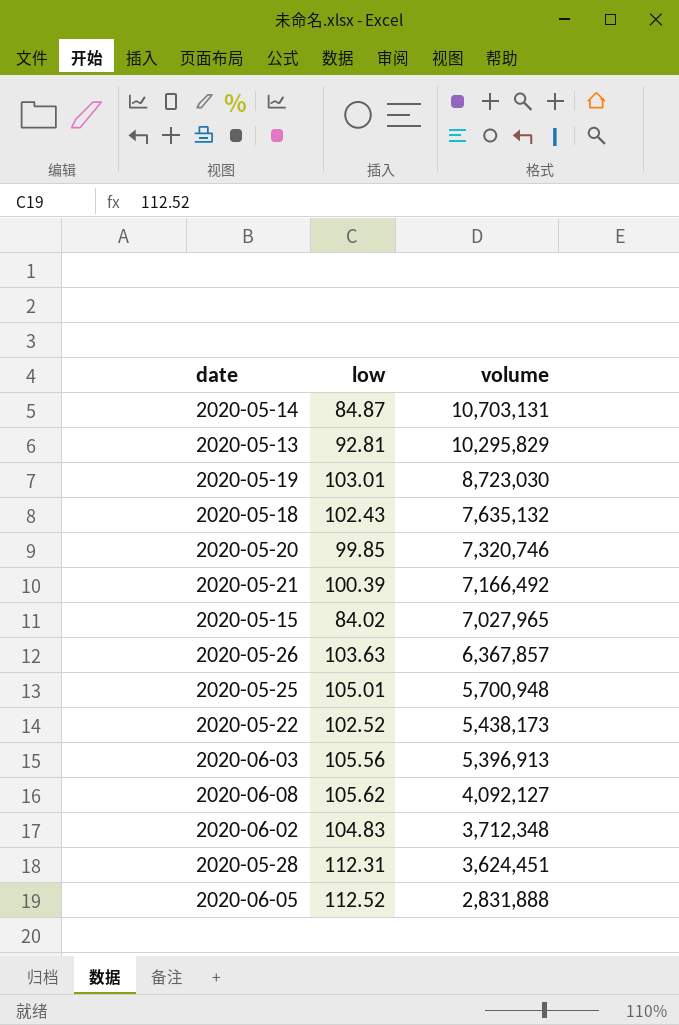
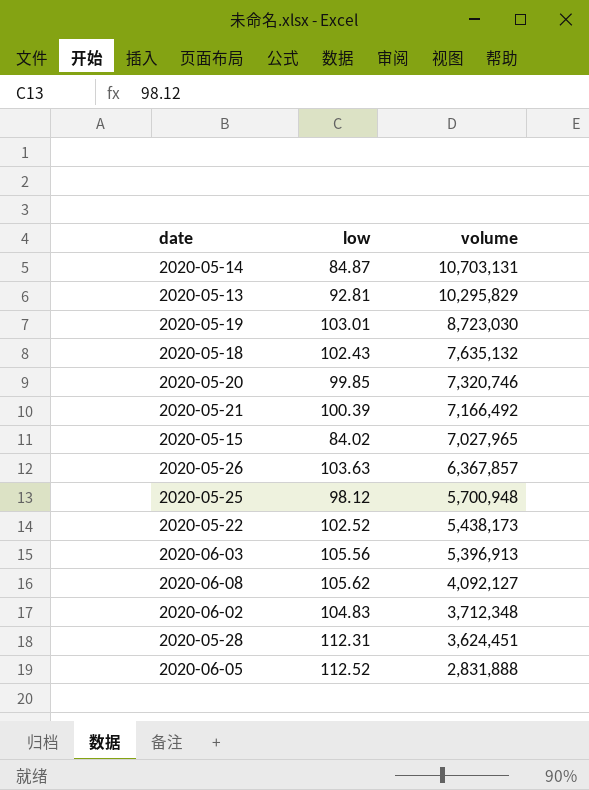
2020-05-25 | low: 105.01 -> 98.12

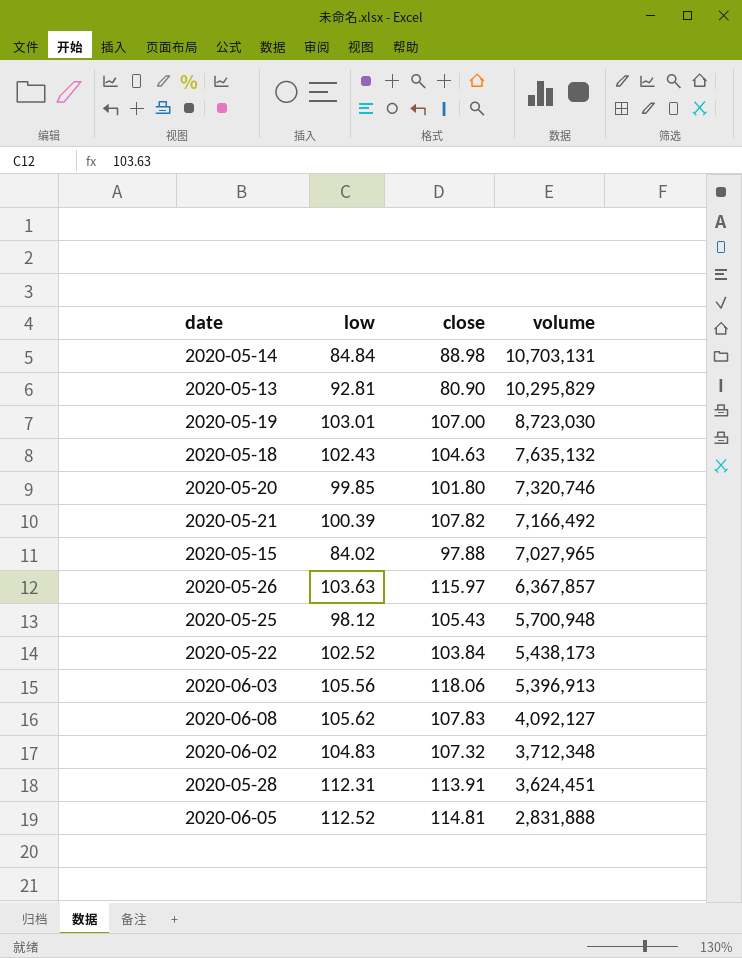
column close | position: none -> 3
2020-05-14 | low: 84.87 -> 84.84

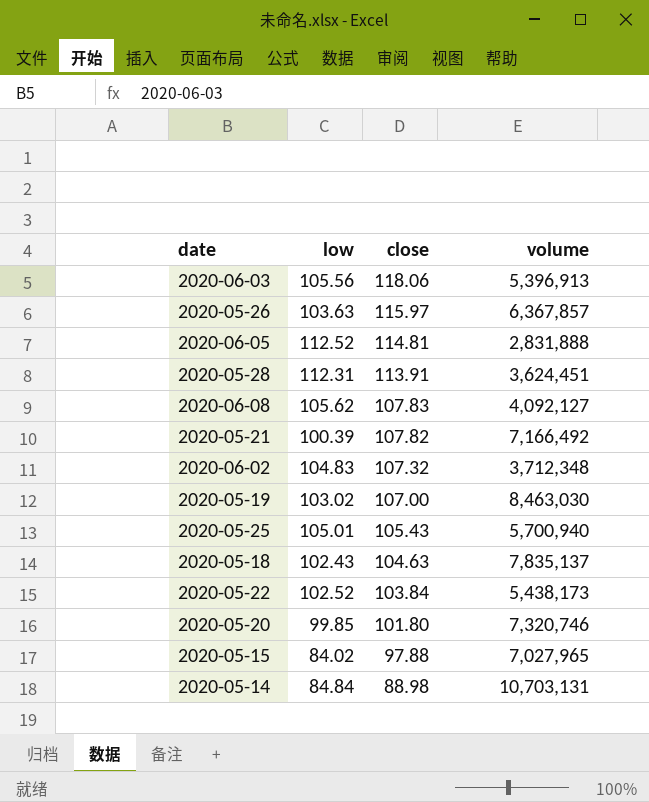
row order: volume descending -> close descending
row 2020-05-13: 92.81 | 80.90 | 10,295,829 -> none
2020-05-19 | low: 103.01 -> 103.02
2020-05-19 | volume: 8,723,030 -> 8,463,030
2020-05-25 | low: 98.12 -> 105.01
2020-05-25 | volume: 5,700,948 -> 5,700,940
2020-05-18 | volume: 7,635,132 -> 7,835,137

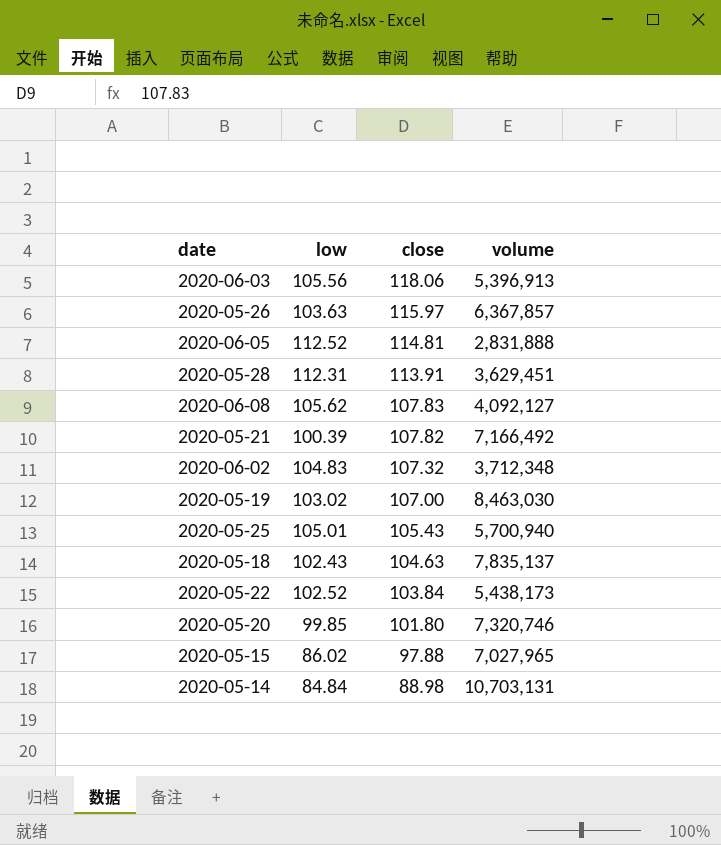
2020-05-28 | volume: 3,624,451 -> 3,629,451
2020-05-15 | low: 84.02 -> 86.02

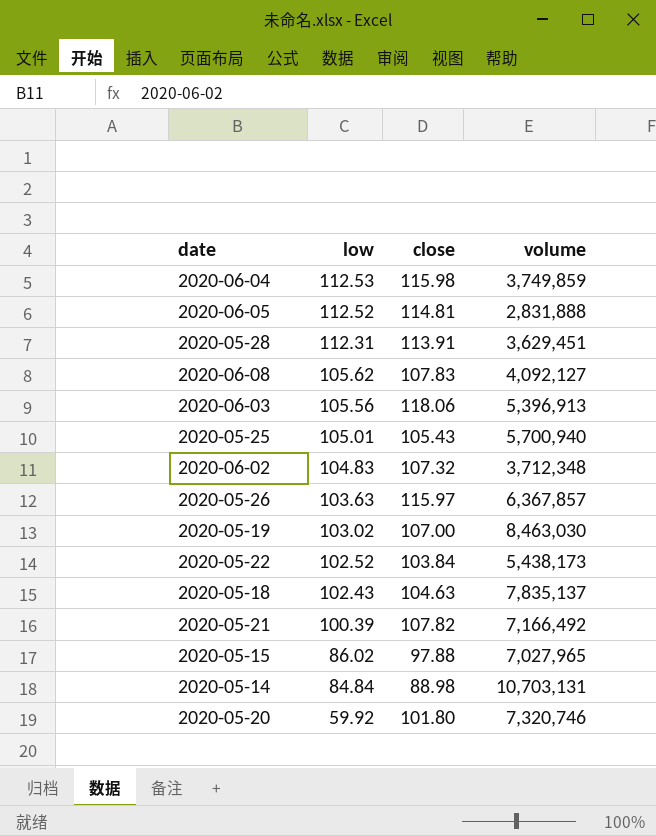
row order: close descending -> low descending
row 2020-06-04: none -> 112.53 | 115.98 | 3,749,859
2020-05-20 | low: 99.85 -> 59.92

